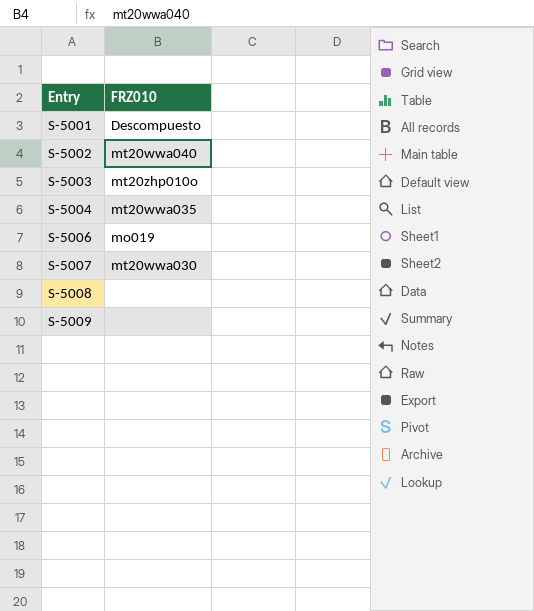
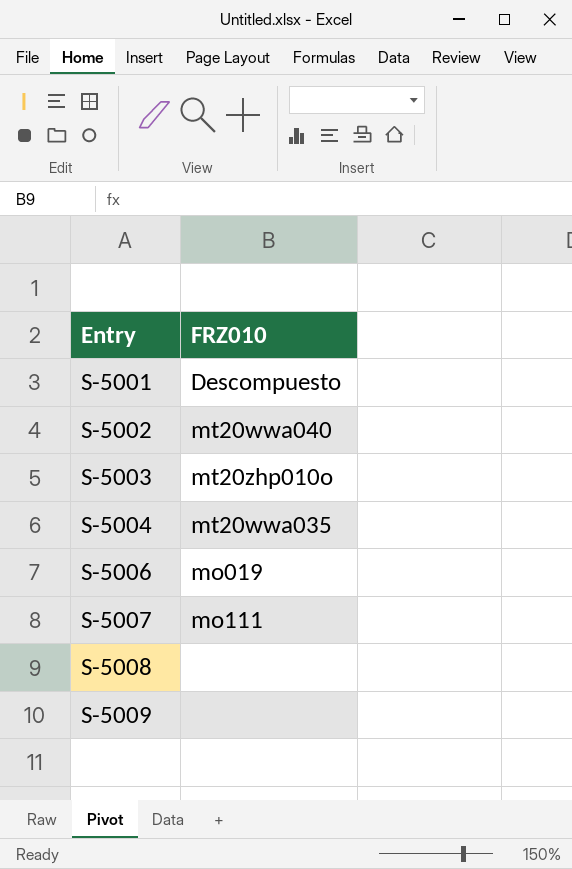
S-5007 | FRZ010: mt20wwa030 -> mo111

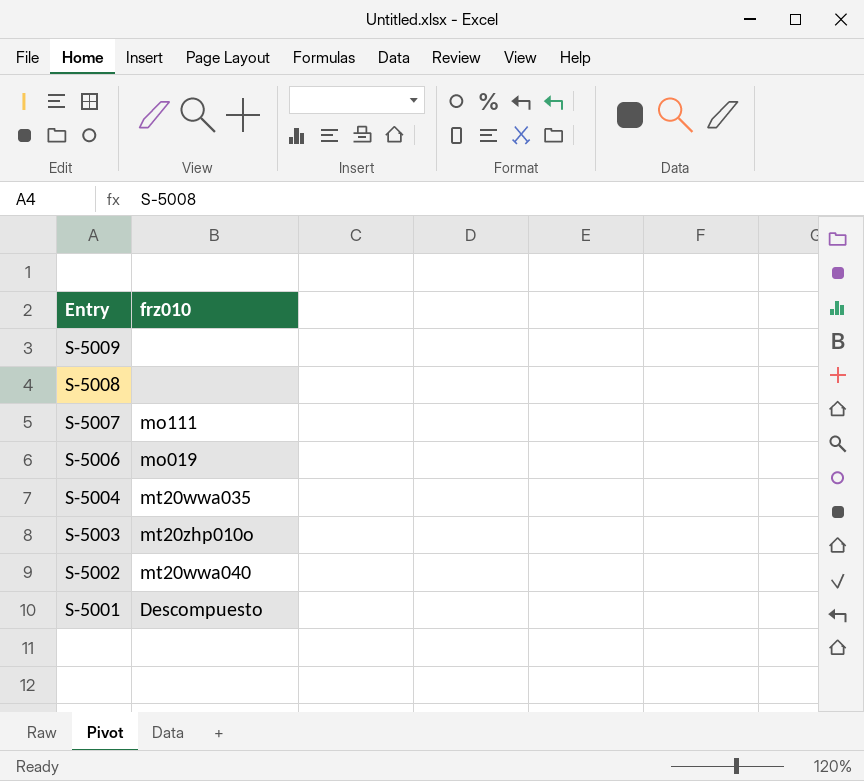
row order: Entry ascending -> Entry descending
column name: FRZ010 -> frz010

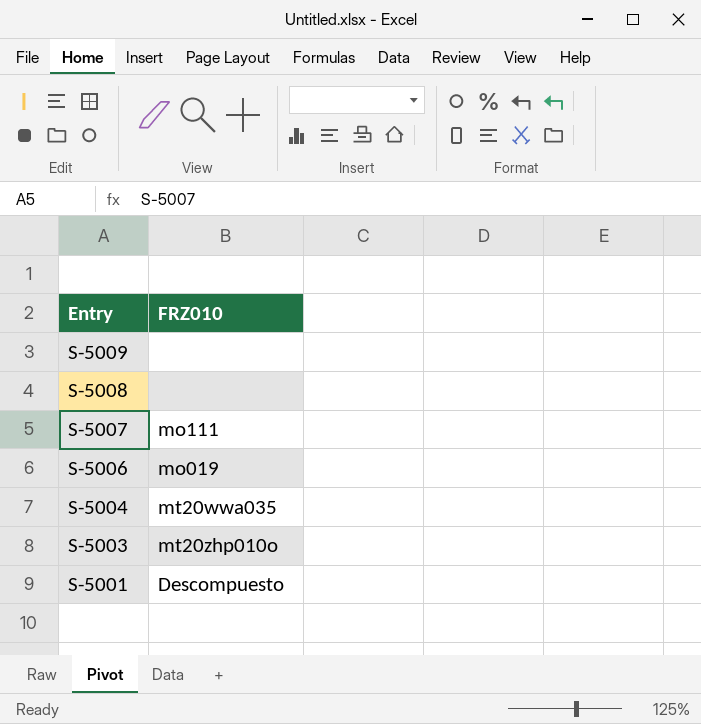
column name: frz010 -> FRZ010
row S-5002: mt20wwa040 -> none

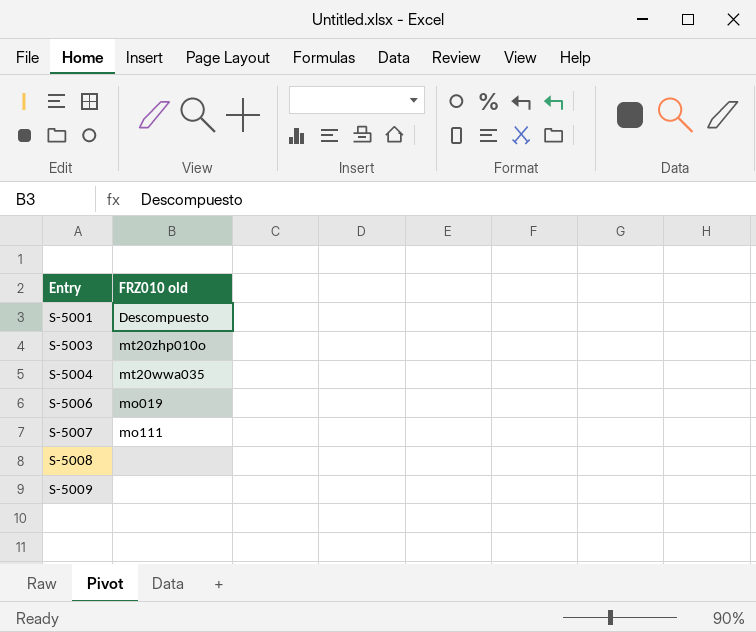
row order: Entry descending -> Entry ascending
column name: FRZ010 -> FRZ010 old

